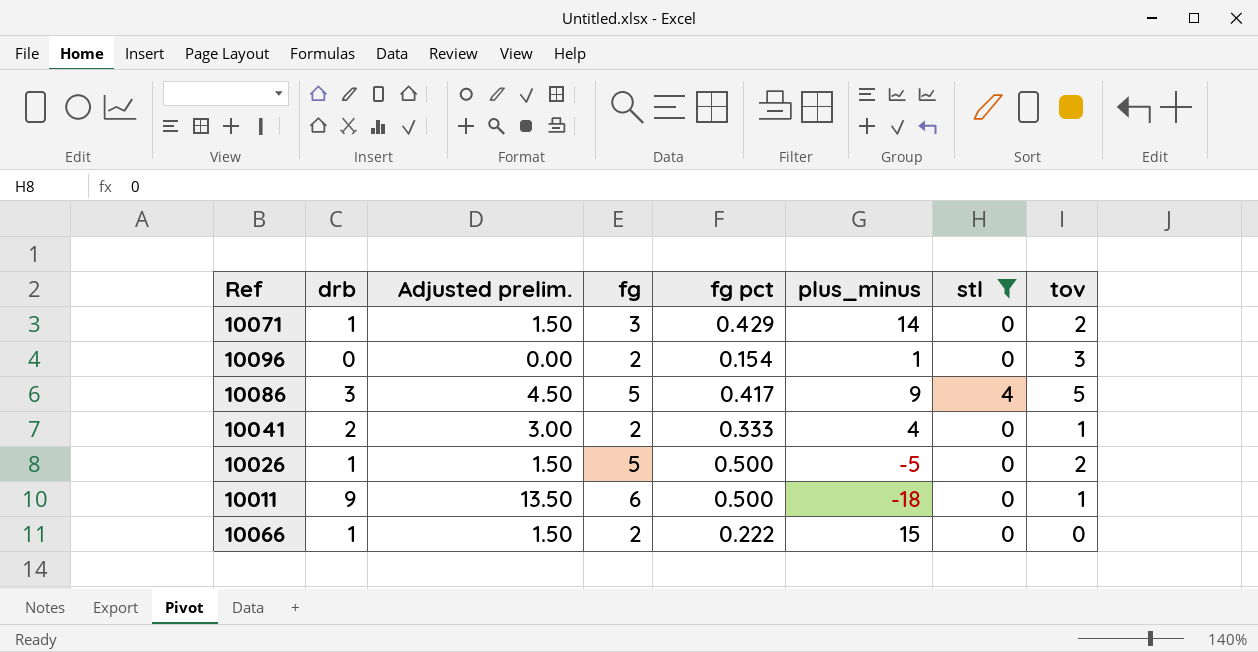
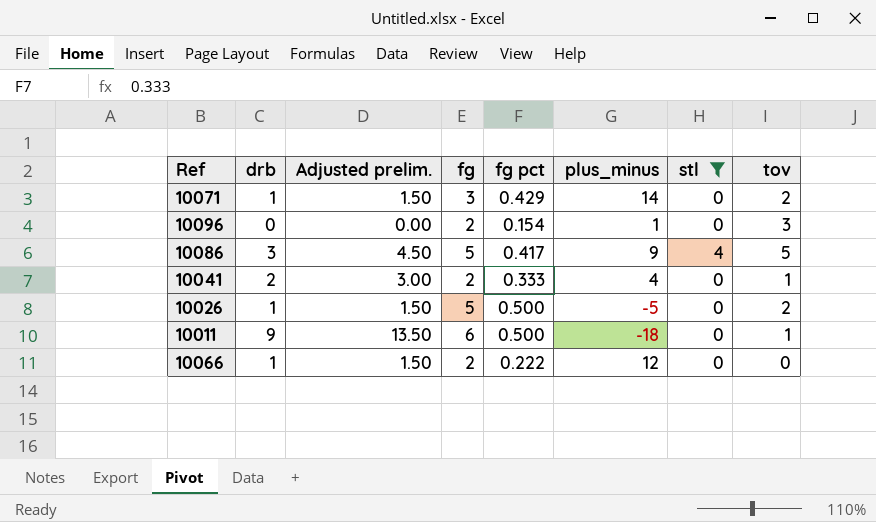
10066 | plus_minus: 15 -> 12

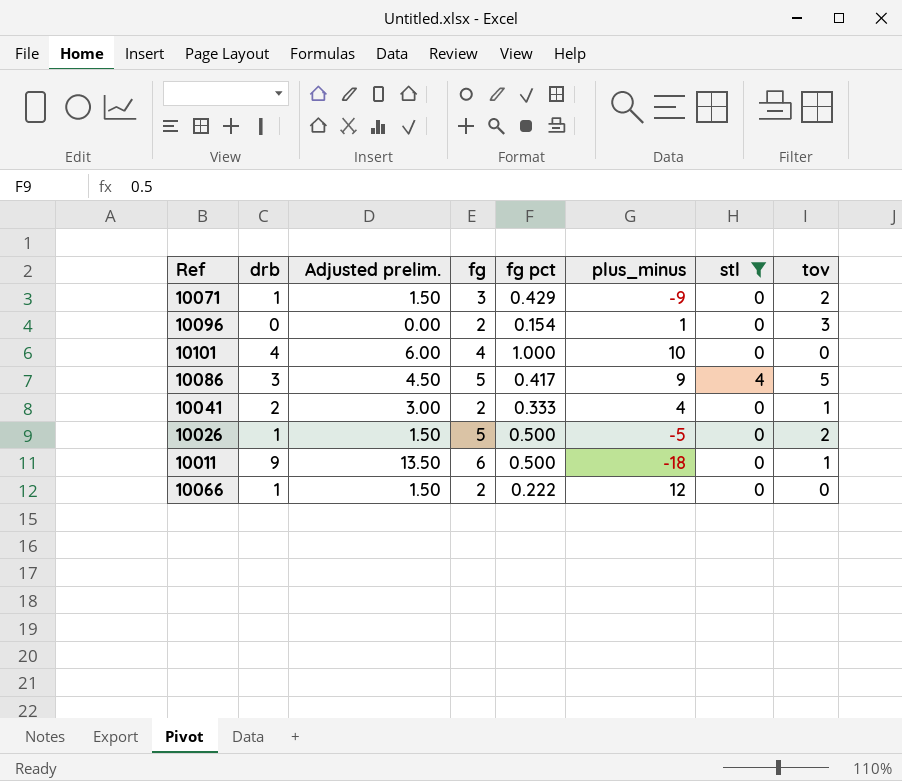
10071 | plus_minus: 14 -> -9
row 10101: none -> 4 | 6.00 | 4 | 1.000 | 10 | 0 | 0

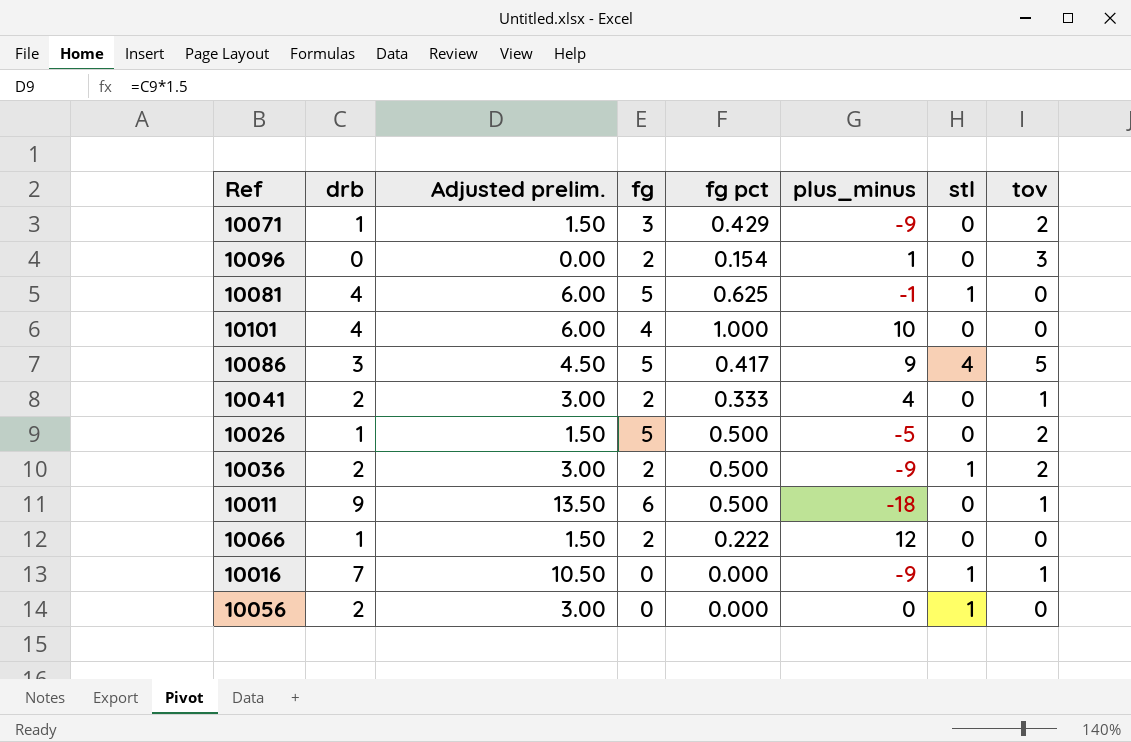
filter: stl != 1 -> none

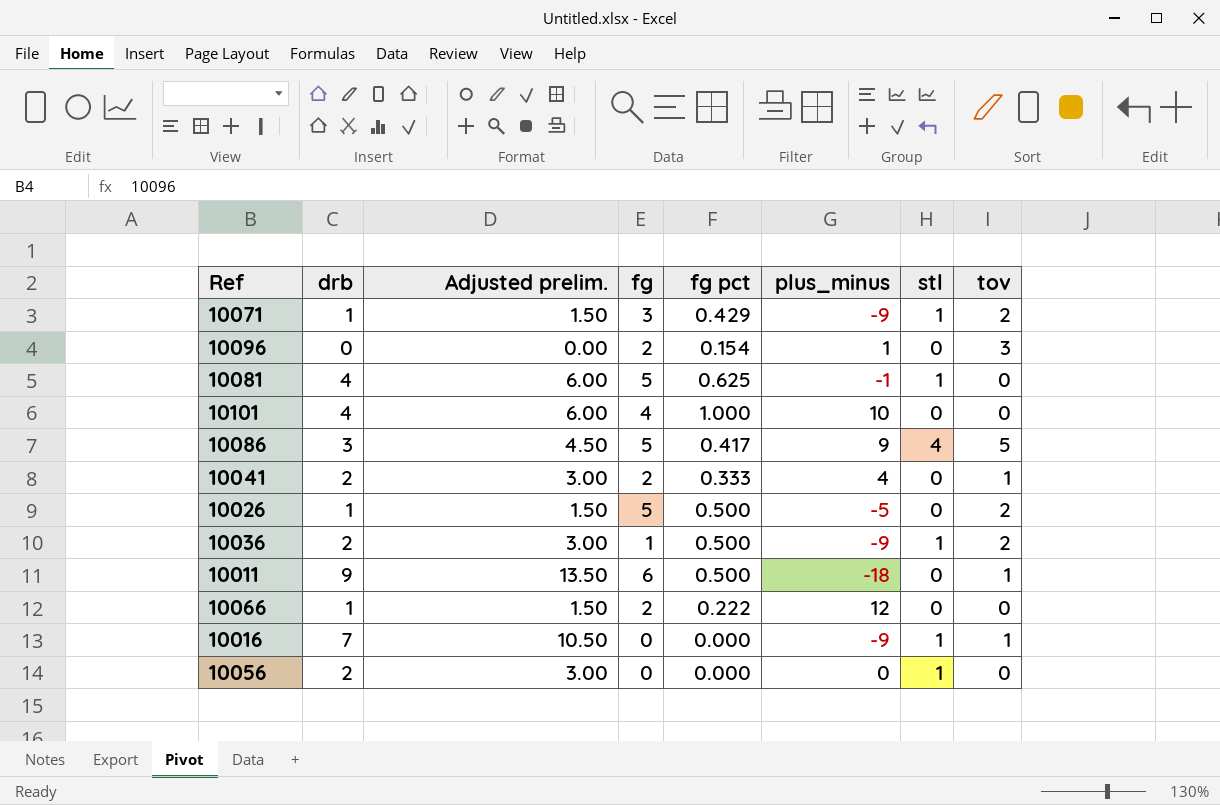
10071 | stl: 0 -> 1
10036 | fg: 2 -> 1

